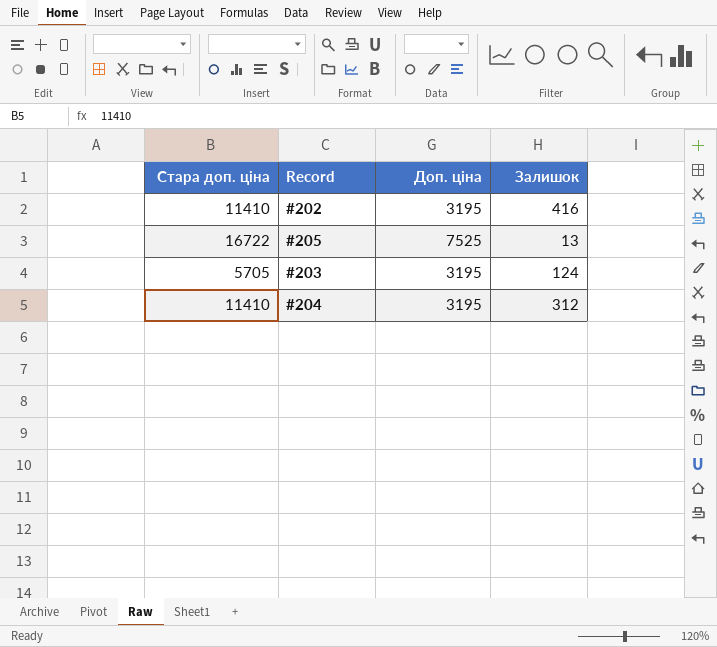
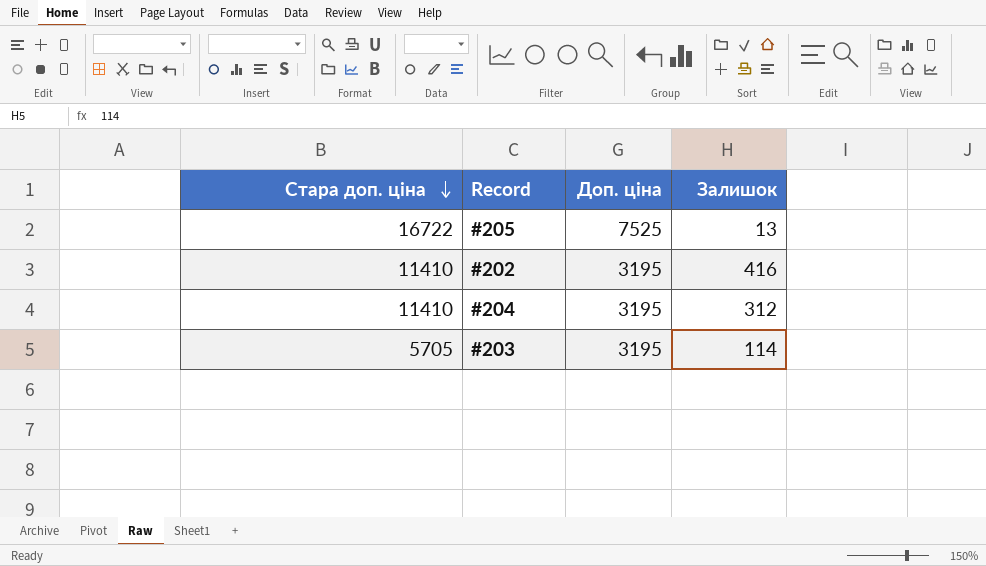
row order: none -> Стара доп. ціна descending
#203 | Залишок: 124 -> 114

